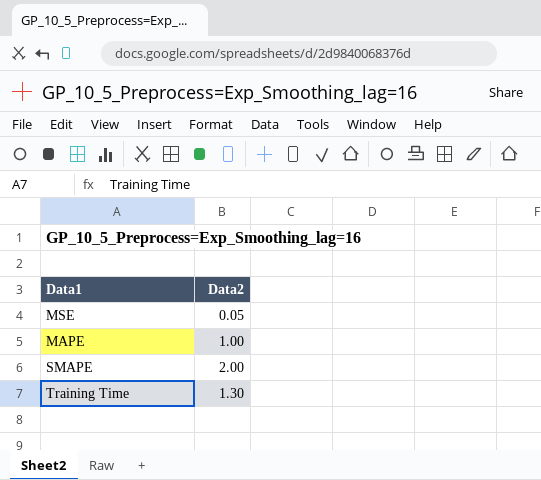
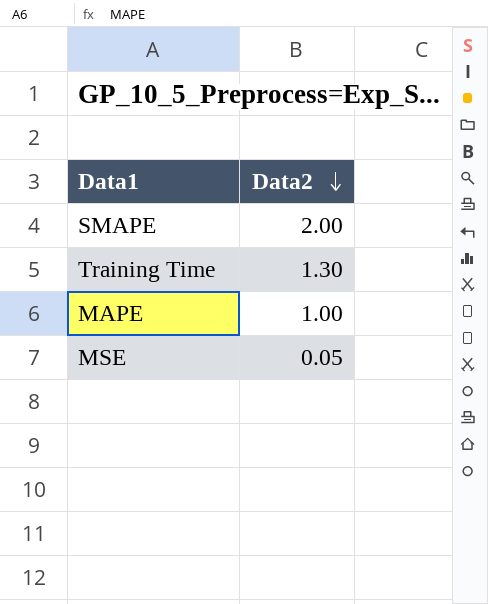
row order: none -> Data2 descending

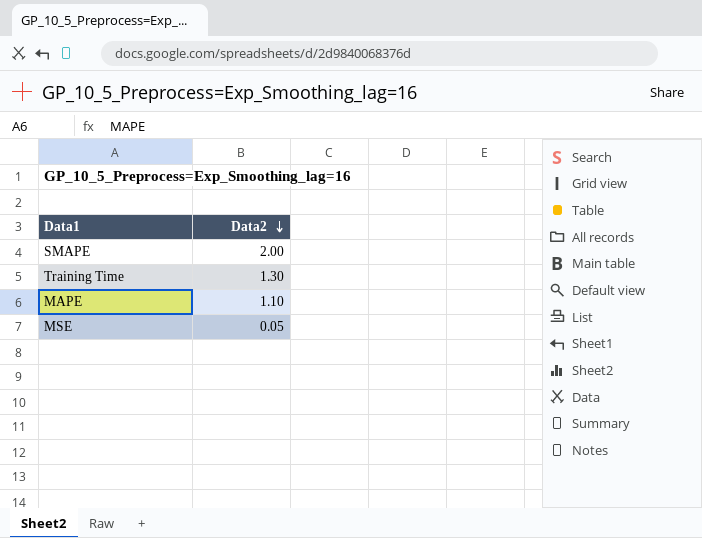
MAPE | Data2: 1.00 -> 1.10

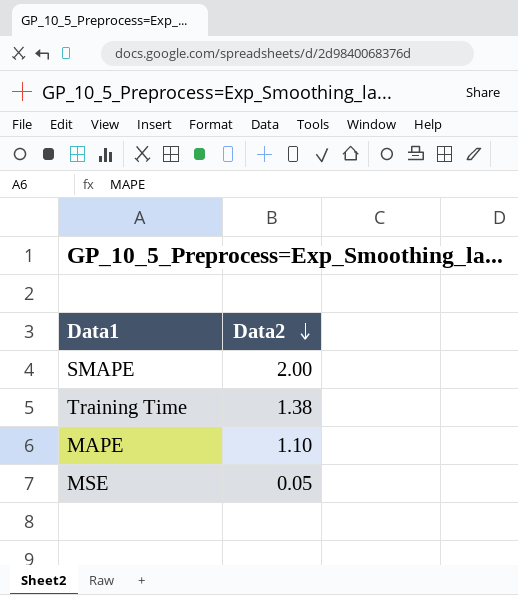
Training Time | Data2: 1.30 -> 1.38

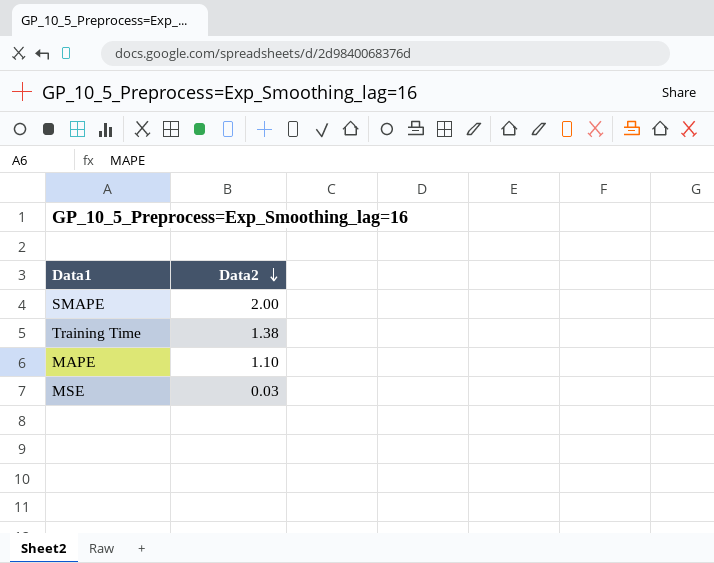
MSE | Data2: 0.05 -> 0.03

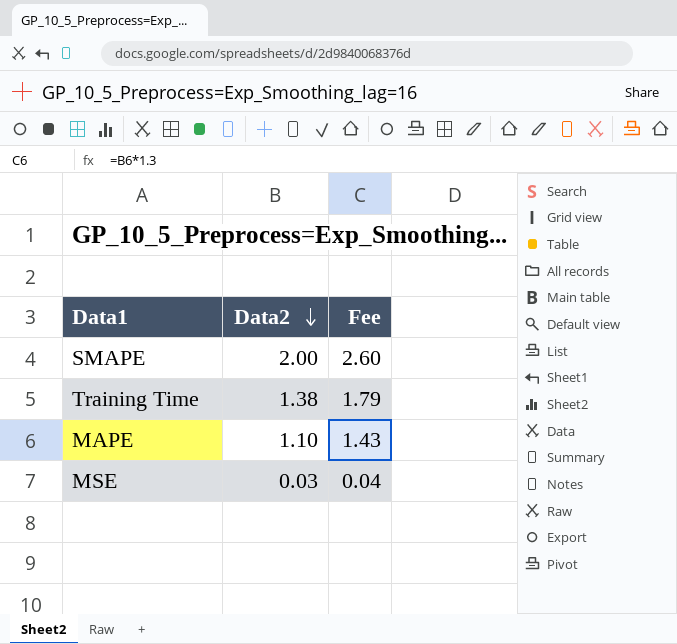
column Fee | formula: none -> [Data2] * 1.3

